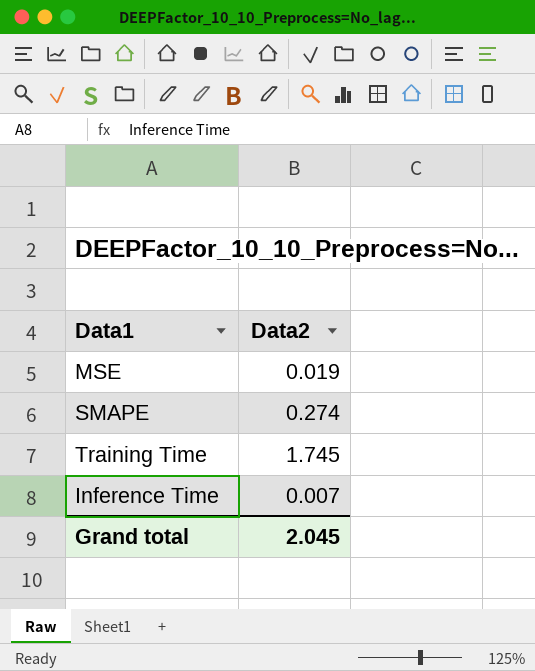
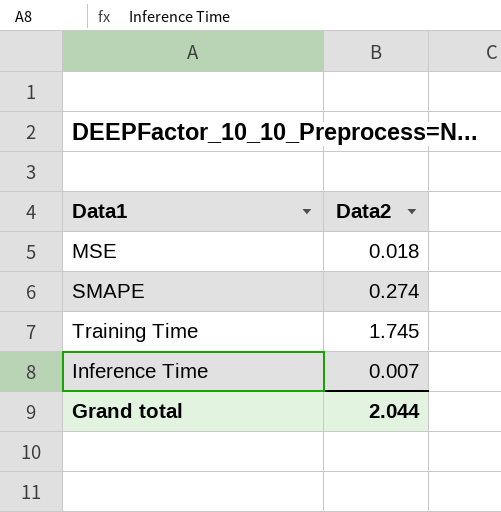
MSE | Data2: 0.019 -> 0.018
Grand total | Data2: 2.045 -> 2.044

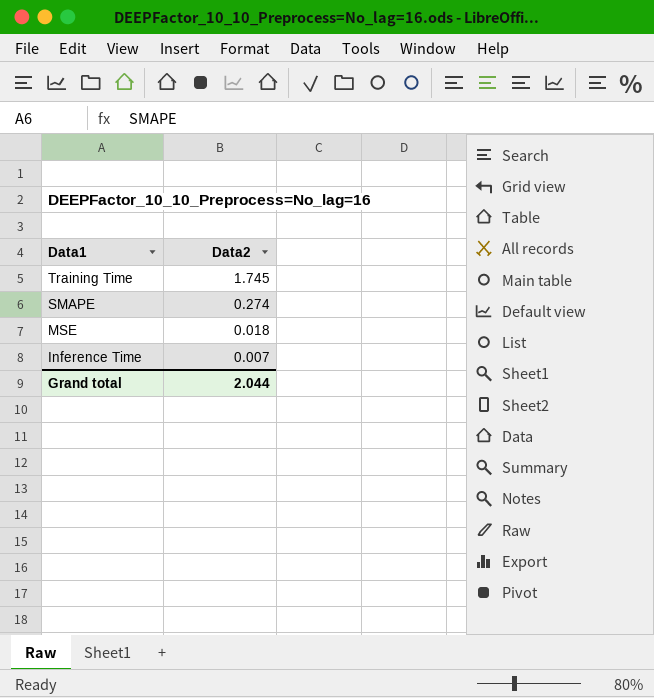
row order: none -> Data1 descending

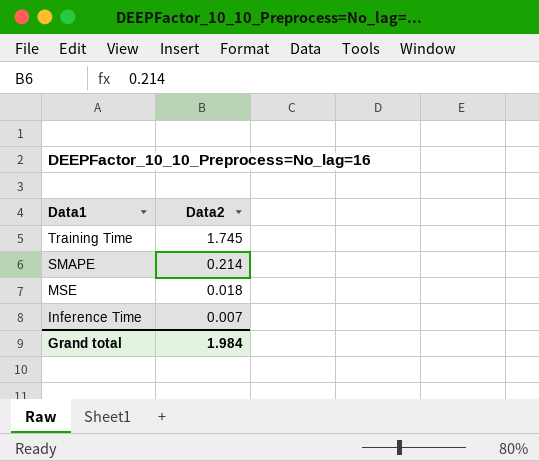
SMAPE | Data2: 0.274 -> 0.214
Grand total | Data2: 2.044 -> 1.984

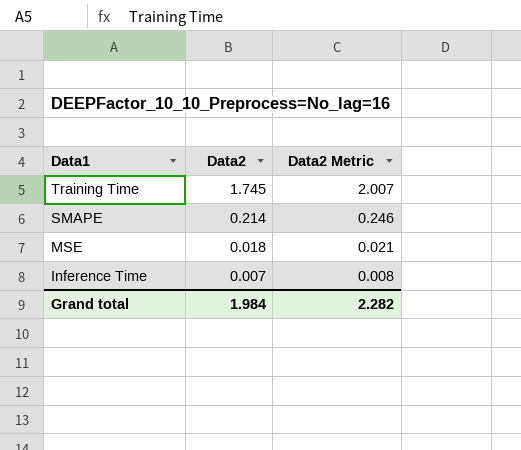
column Data2 Metric | formula: none -> [Data2] * 1.15

